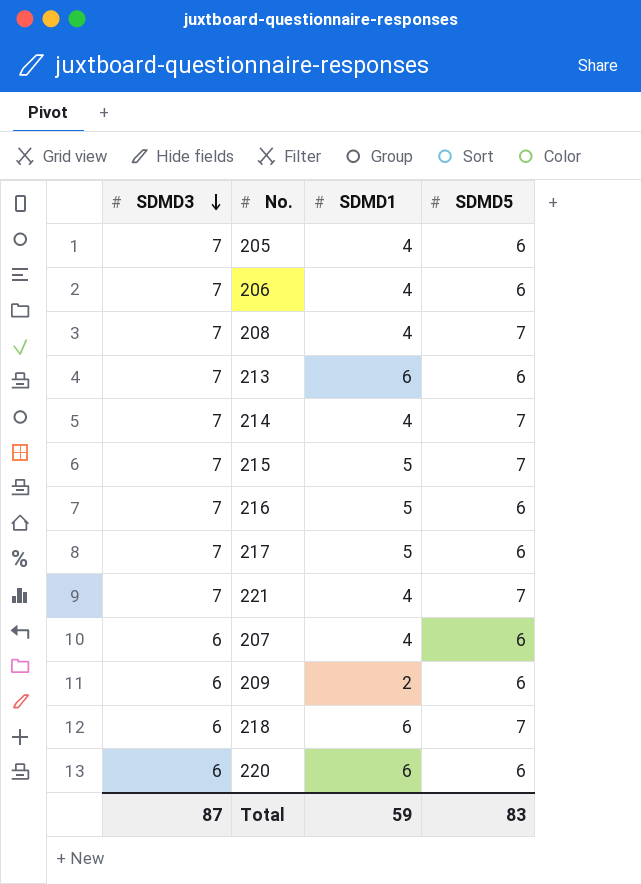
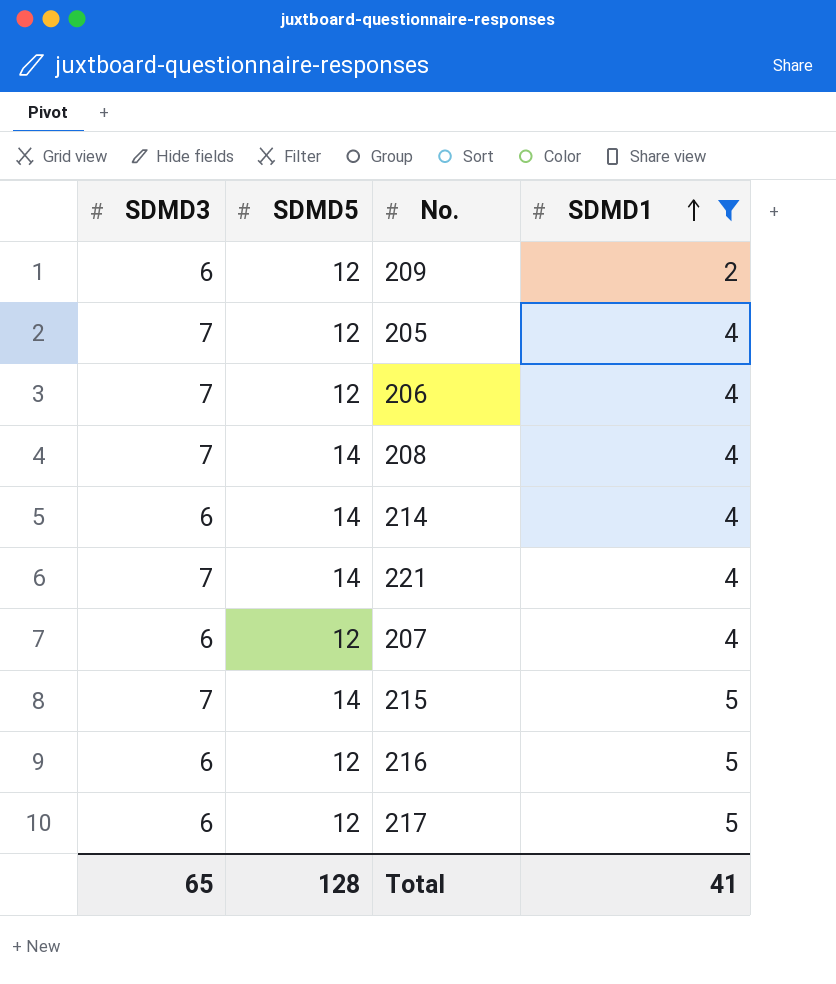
filter: none -> SDMD1 != 6
row order: SDMD3 descending -> SDMD1 ascending
column SDMD5 | position: 4 -> 2
209 | SDMD5: 6 -> 12
205 | SDMD5: 6 -> 12
206 | SDMD5: 6 -> 12
208 | SDMD5: 7 -> 14
214 | SDMD3: 7 -> 6
214 | SDMD5: 7 -> 14
221 | SDMD5: 7 -> 14
207 | SDMD5: 6 -> 12
215 | SDMD5: 7 -> 14
216 | SDMD3: 7 -> 6
216 | SDMD5: 6 -> 12
217 | SDMD3: 7 -> 6
217 | SDMD5: 6 -> 12
Total | SDMD3: 87 -> 65
Total | SDMD5: 83 -> 128
Total | SDMD1: 59 -> 41

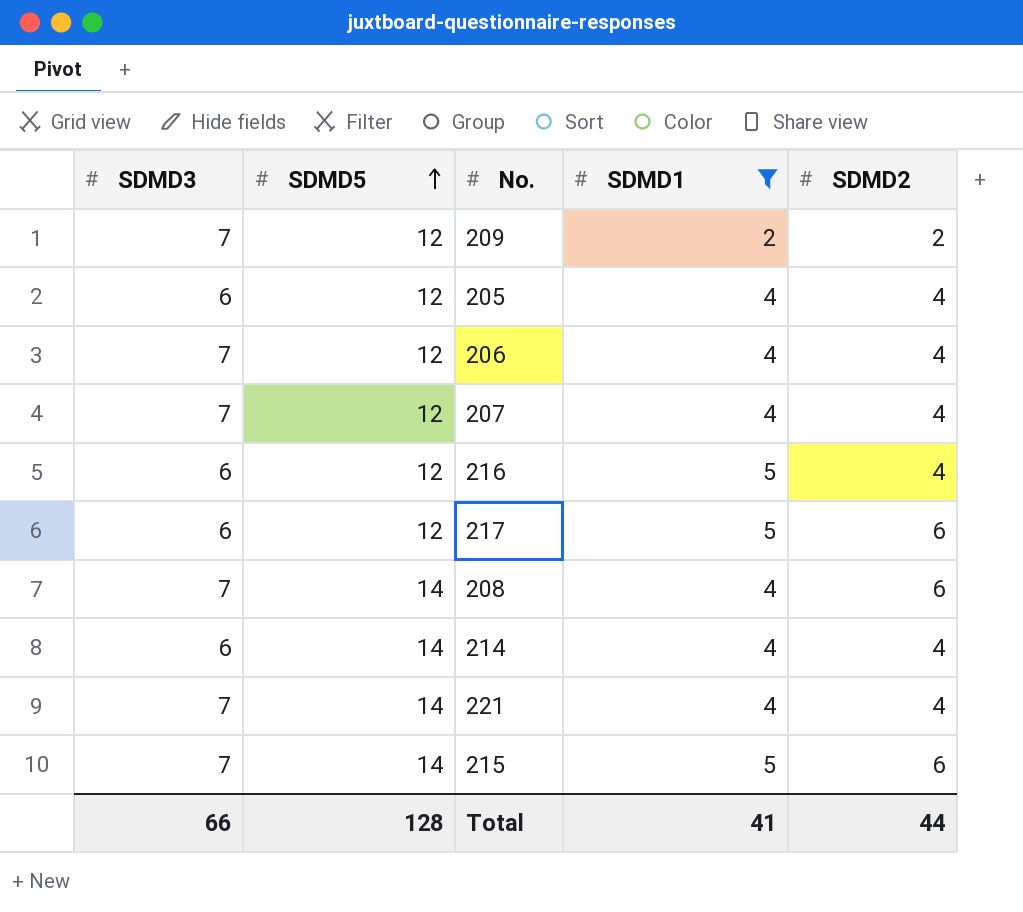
row order: SDMD1 ascending -> SDMD5 ascending
column SDMD2 | position: none -> 5
209 | SDMD3: 6 -> 7
205 | SDMD3: 7 -> 6
207 | SDMD3: 6 -> 7
Total | SDMD3: 65 -> 66

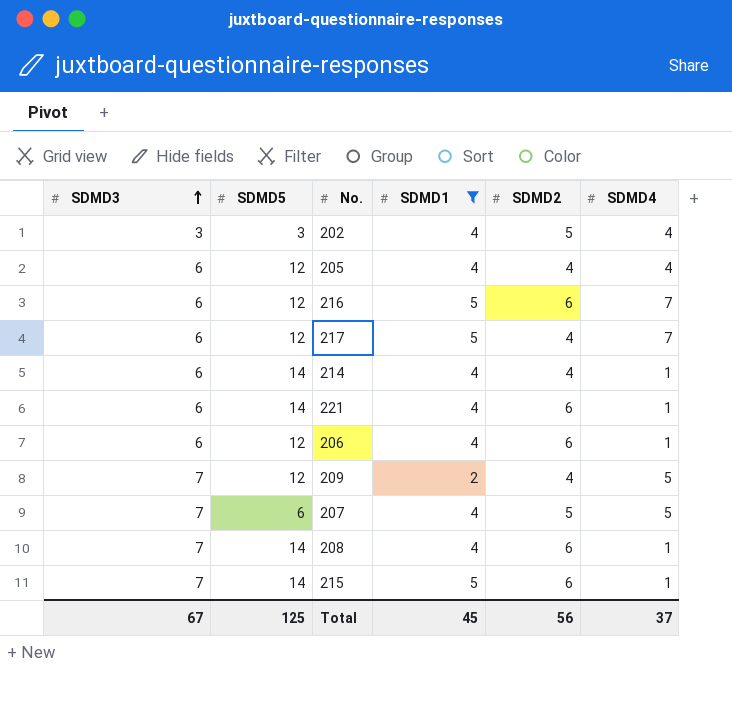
row order: SDMD5 ascending -> SDMD3 ascending
column SDMD4 | position: none -> 6
row 202: none -> 3 | 3 | 4 | 5 | 4
216 | SDMD2: 4 -> 6
217 | SDMD2: 6 -> 4
221 | SDMD3: 7 -> 6
221 | SDMD2: 4 -> 6
206 | SDMD3: 7 -> 6
206 | SDMD2: 4 -> 6
209 | SDMD2: 2 -> 4
207 | SDMD5: 12 -> 6
207 | SDMD2: 4 -> 5
Total | SDMD3: 66 -> 67
Total | SDMD5: 128 -> 125
Total | SDMD1: 41 -> 45
Total | SDMD2: 44 -> 56

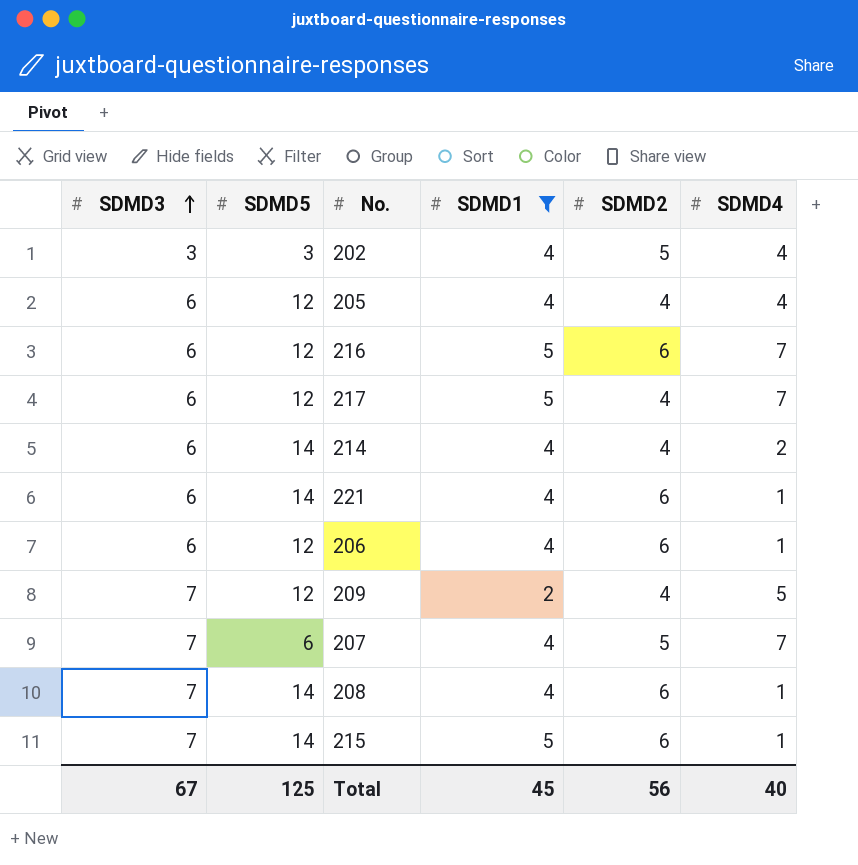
214 | SDMD4: 1 -> 2
207 | SDMD4: 5 -> 7
Total | SDMD4: 37 -> 40

